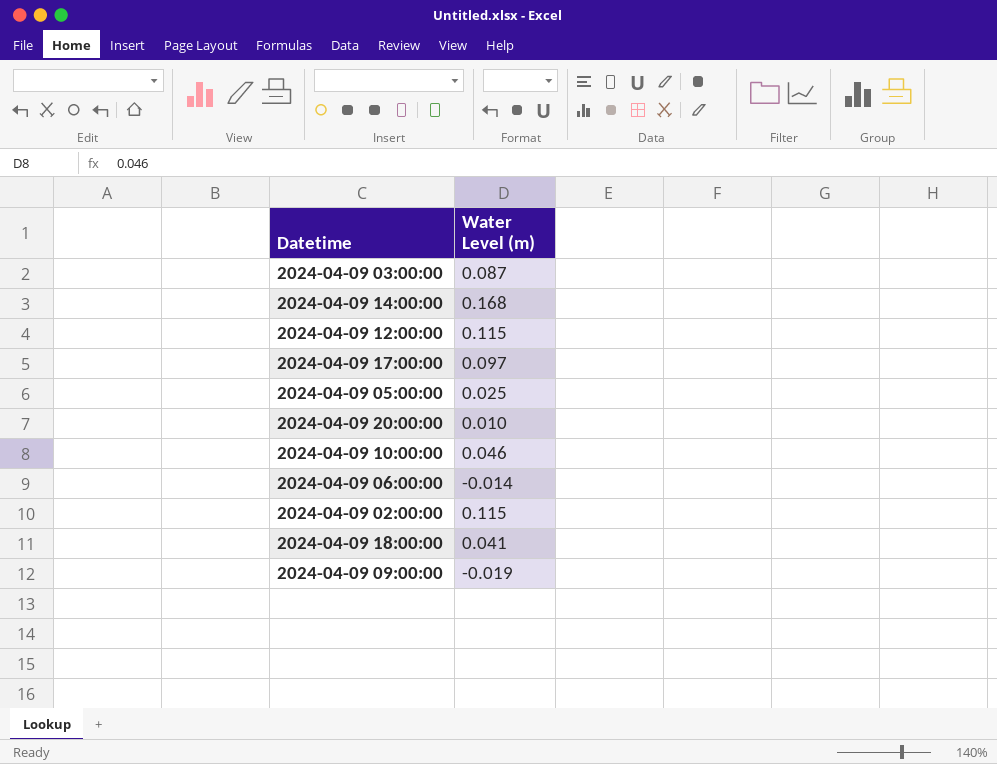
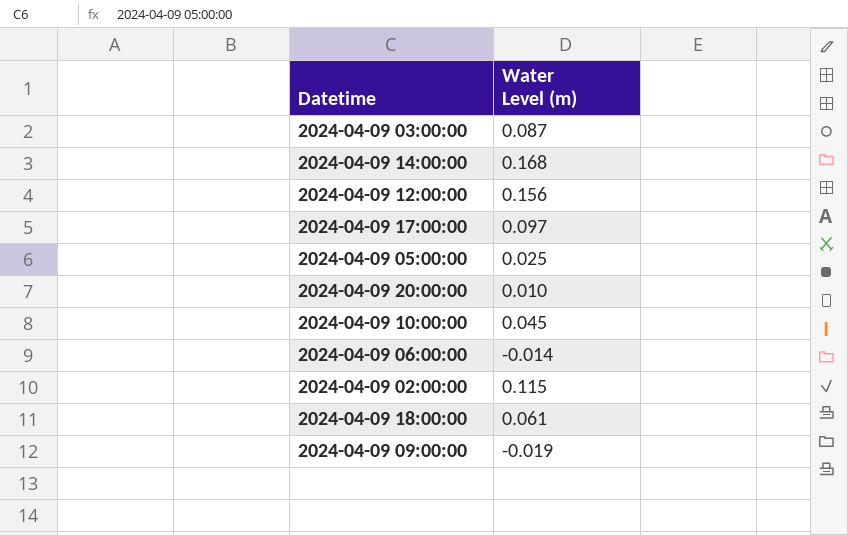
2024-04-09 12:00:00 | Water Level (m): 0.115 -> 0.156
2024-04-09 10:00:00 | Water Level (m): 0.046 -> 0.045
2024-04-09 18:00:00 | Water Level (m): 0.041 -> 0.061

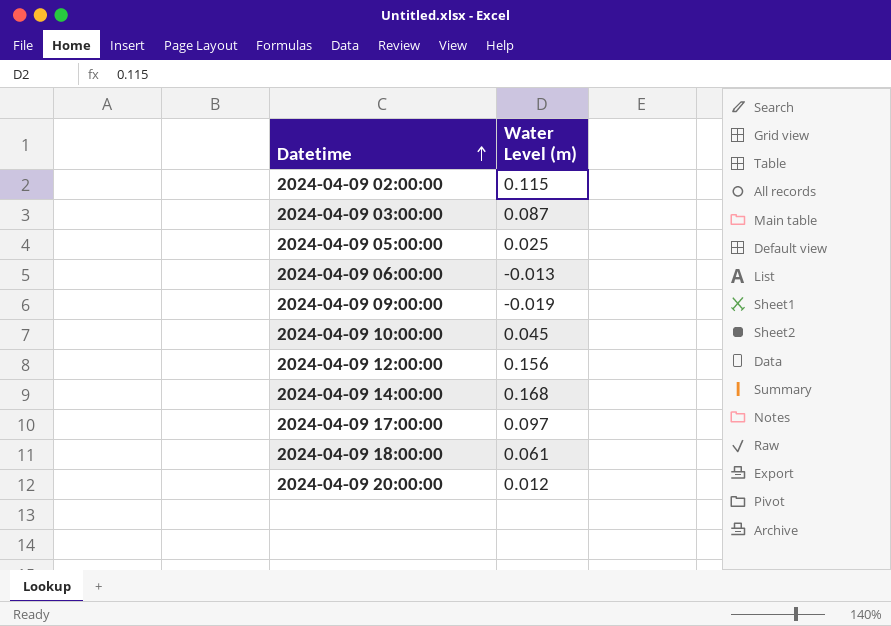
row order: none -> Datetime ascending
2024-04-09 06:00:00 | Water Level (m): -0.014 -> -0.013
2024-04-09 20:00:00 | Water Level (m): 0.010 -> 0.012

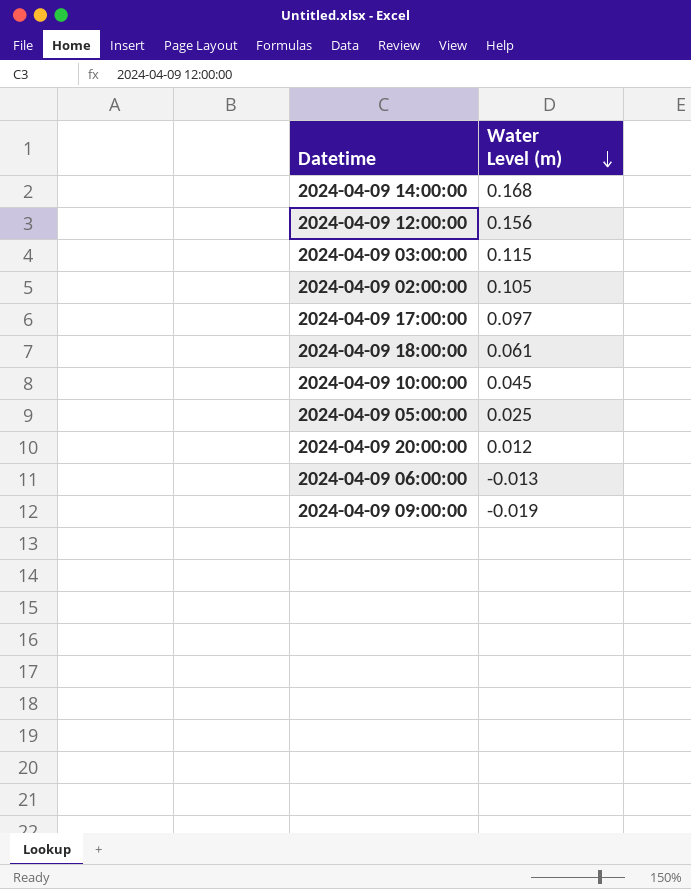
row order: Datetime ascending -> Water Level (m) descending
2024-04-09 03:00:00 | Water Level (m): 0.087 -> 0.115
2024-04-09 02:00:00 | Water Level (m): 0.115 -> 0.105

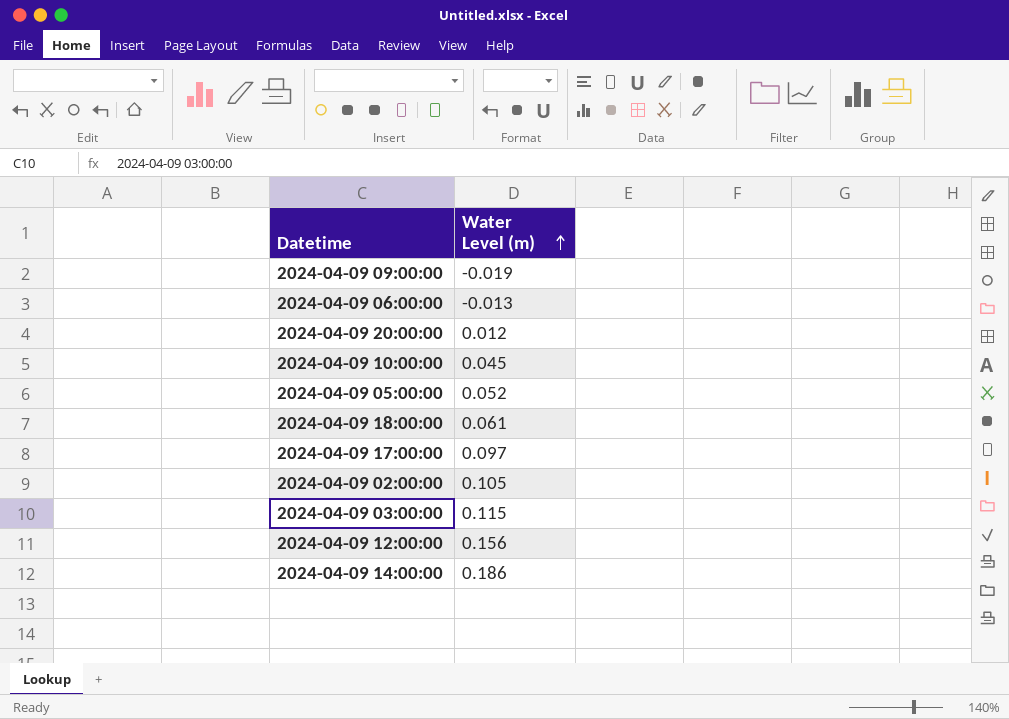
row order: Water Level (m) descending -> Water Level (m) ascending
2024-04-09 05:00:00 | Water Level (m): 0.025 -> 0.052
2024-04-09 14:00:00 | Water Level (m): 0.168 -> 0.186

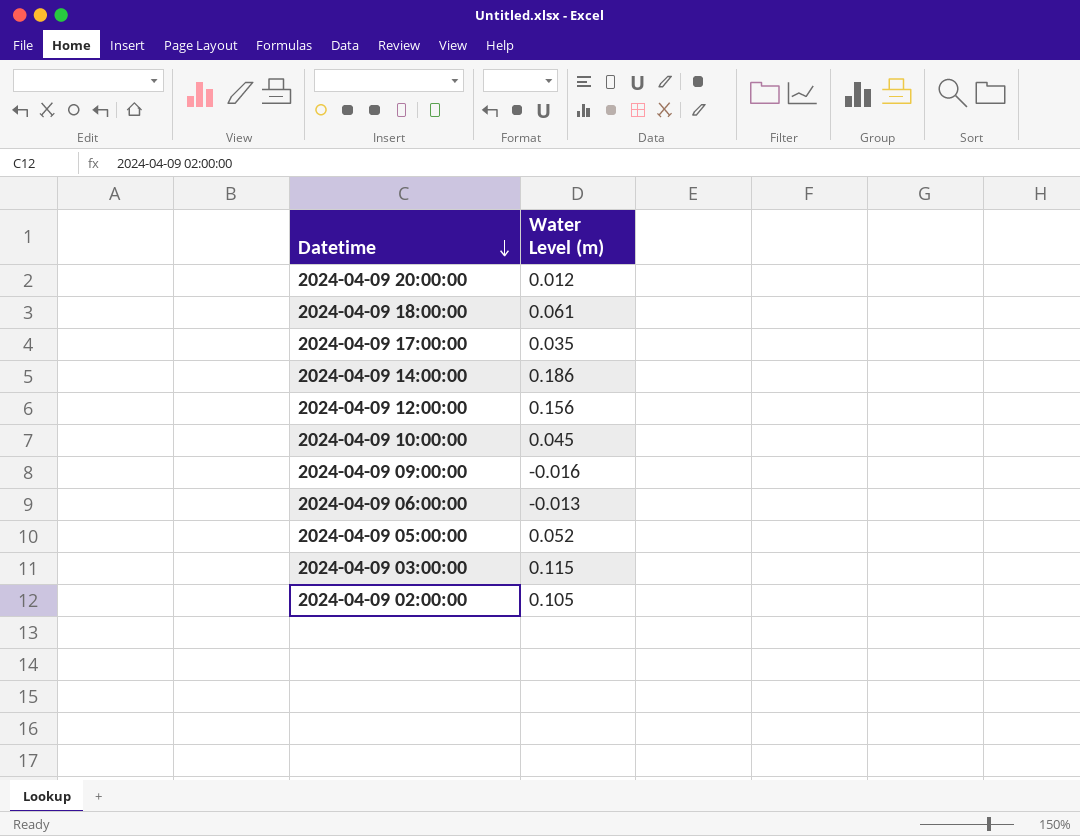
row order: Water Level (m) ascending -> Datetime descending
2024-04-09 17:00:00 | Water Level (m): 0.097 -> 0.035
2024-04-09 09:00:00 | Water Level (m): -0.019 -> -0.016

